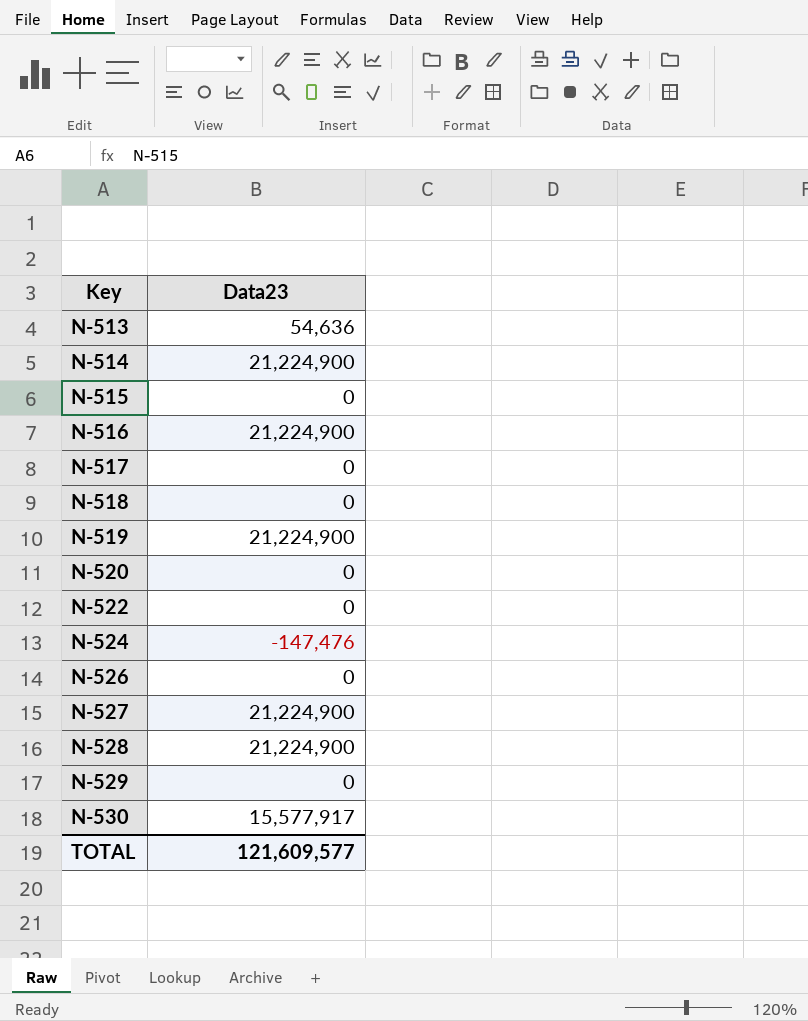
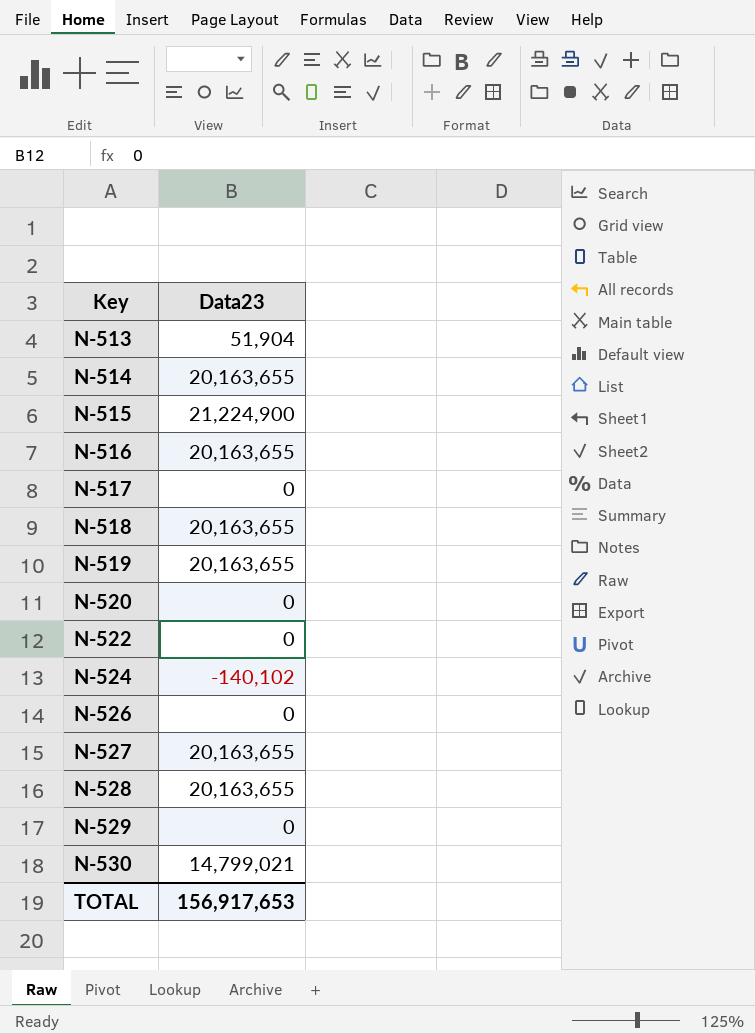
N-513 | Data23: 54,636 -> 51,904
N-514 | Data23: 21,224,900 -> 20,163,655
N-515 | Data23: 0 -> 21,224,900
N-516 | Data23: 21,224,900 -> 20,163,655
N-518 | Data23: 0 -> 20,163,655
N-519 | Data23: 21,224,900 -> 20,163,655
N-524 | Data23: -147,476 -> -140,102
N-527 | Data23: 21,224,900 -> 20,163,655
N-528 | Data23: 21,224,900 -> 20,163,655
N-530 | Data23: 15,577,917 -> 14,799,021
TOTAL | Data23: 121,609,577 -> 156,917,653

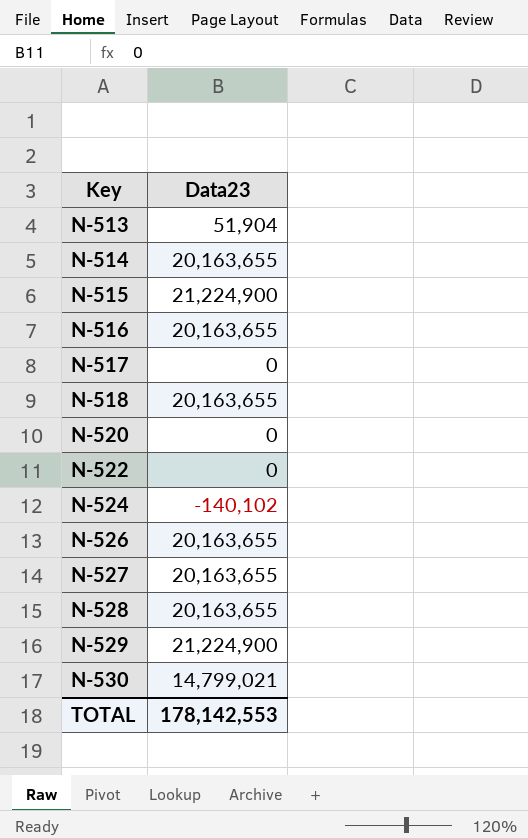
row N-519: 20,163,655 -> none
N-526 | Data23: 0 -> 20,163,655
N-529 | Data23: 0 -> 21,224,900
TOTAL | Data23: 156,917,653 -> 178,142,553

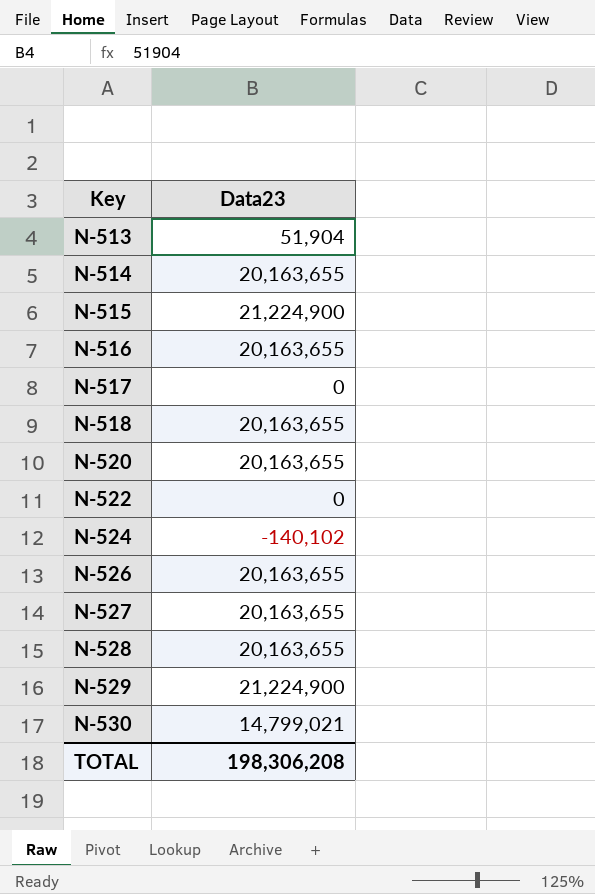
N-520 | Data23: 0 -> 20,163,655
TOTAL | Data23: 178,142,553 -> 198,306,208

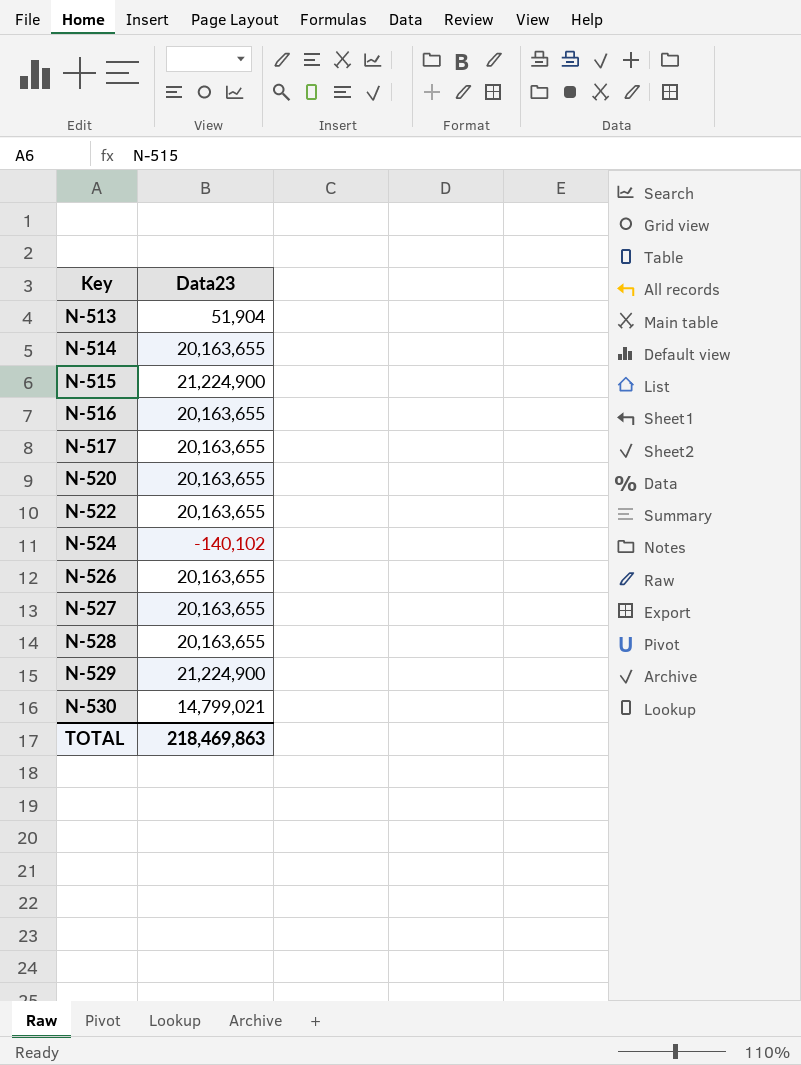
row N-518: 20,163,655 -> none
N-517 | Data23: 0 -> 20,163,655
N-522 | Data23: 0 -> 20,163,655
TOTAL | Data23: 198,306,208 -> 218,469,863

